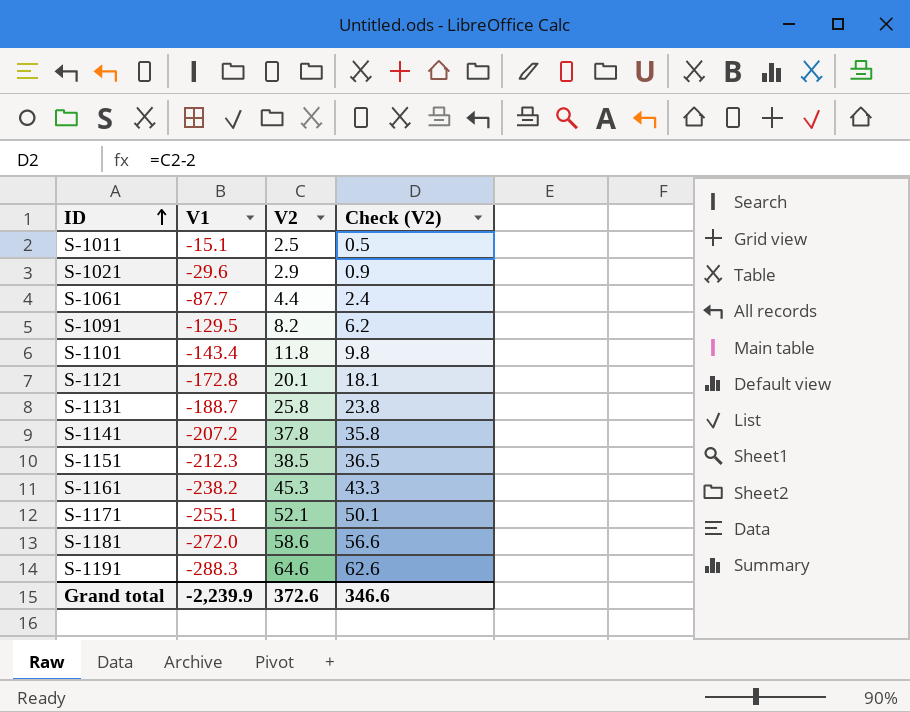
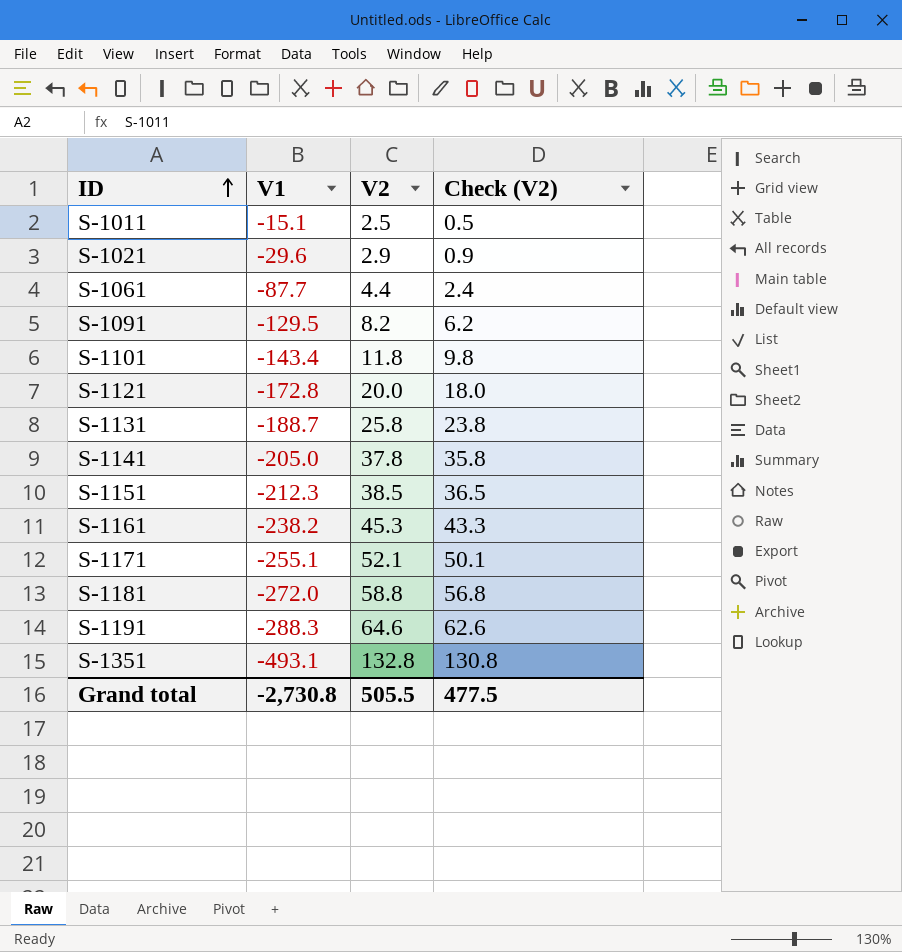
S-1121 | V2: 20.1 -> 20.0
S-1121 | Check (V2): 18.1 -> 18.0
S-1141 | V1: -207.2 -> -205.0
S-1181 | V2: 58.6 -> 58.8
S-1181 | Check (V2): 56.6 -> 56.8
row S-1351: none -> -493.1 | 132.8 | 130.8
Grand total | V1: -2,239.9 -> -2,730.8
Grand total | V2: 372.6 -> 505.5
Grand total | Check (V2): 346.6 -> 477.5

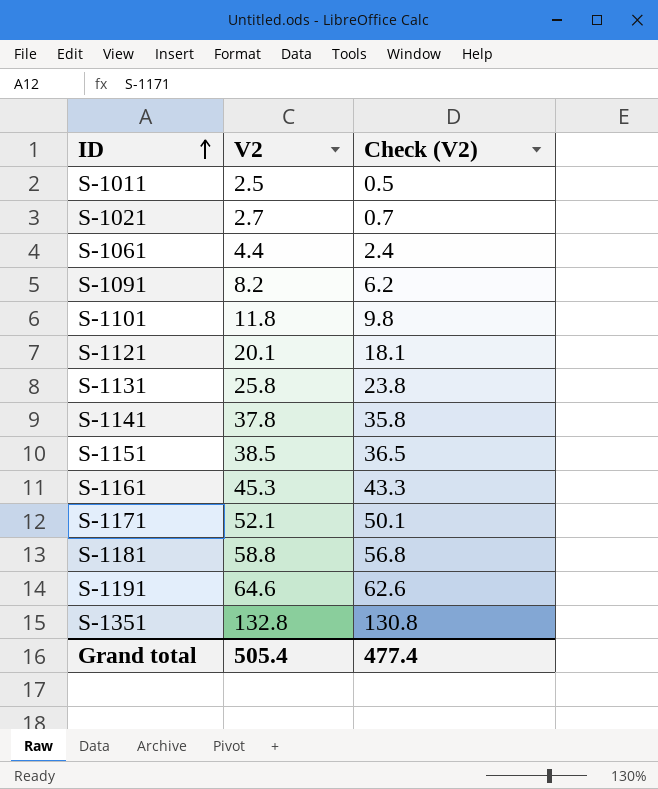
column V1 | position: 2 -> none
S-1021 | V2: 2.9 -> 2.7
S-1021 | Check (V2): 0.9 -> 0.7
S-1121 | V2: 20.0 -> 20.1
S-1121 | Check (V2): 18.0 -> 18.1
Grand total | V2: 505.5 -> 505.4
Grand total | Check (V2): 477.5 -> 477.4

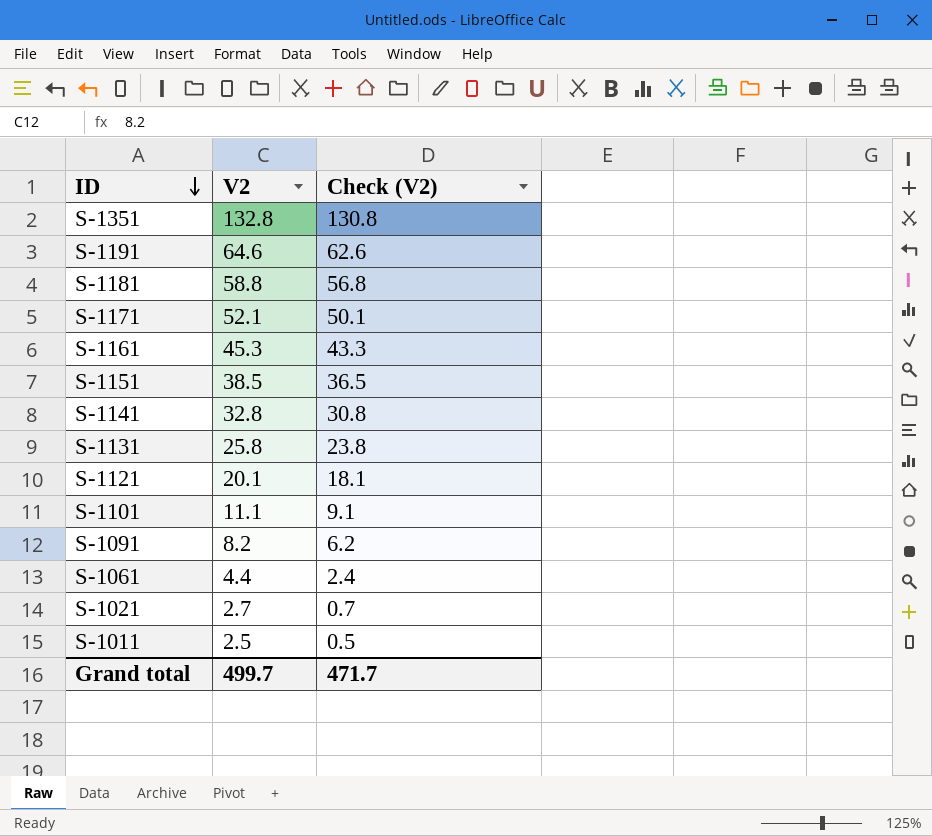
row order: ID ascending -> ID descending
S-1141 | V2: 37.8 -> 32.8
S-1141 | Check (V2): 35.8 -> 30.8
S-1101 | V2: 11.8 -> 11.1
S-1101 | Check (V2): 9.8 -> 9.1
Grand total | V2: 505.4 -> 499.7
Grand total | Check (V2): 477.4 -> 471.7

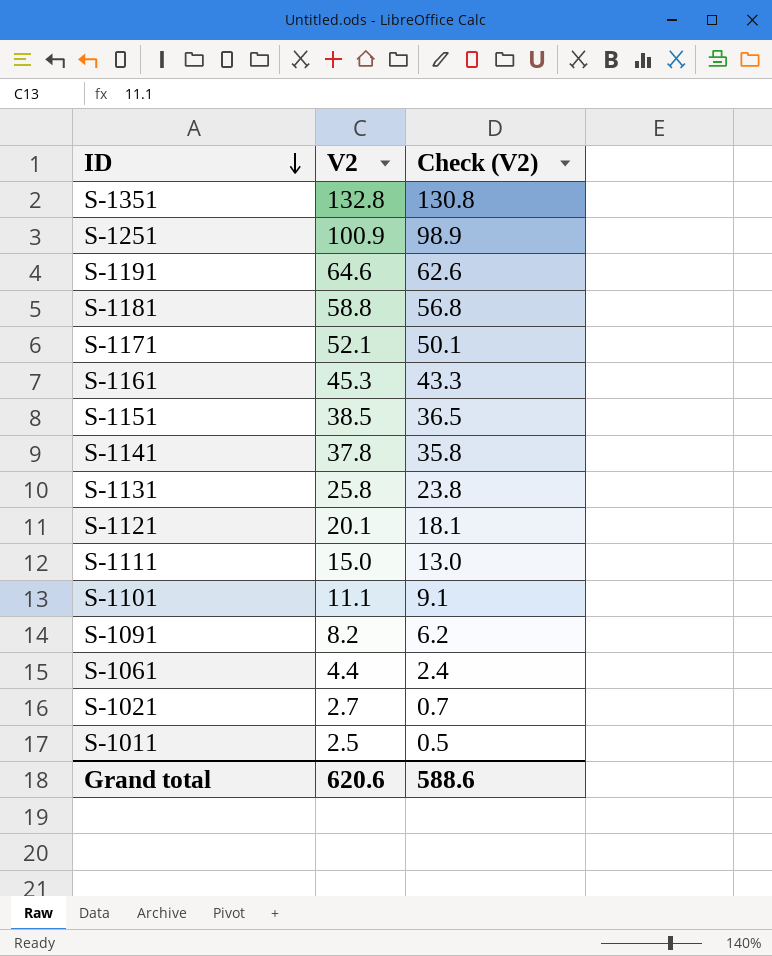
row S-1251: none -> 100.9 | 98.9
S-1141 | V2: 32.8 -> 37.8
S-1141 | Check (V2): 30.8 -> 35.8
row S-1111: none -> 15.0 | 13.0
Grand total | V2: 499.7 -> 620.6
Grand total | Check (V2): 471.7 -> 588.6

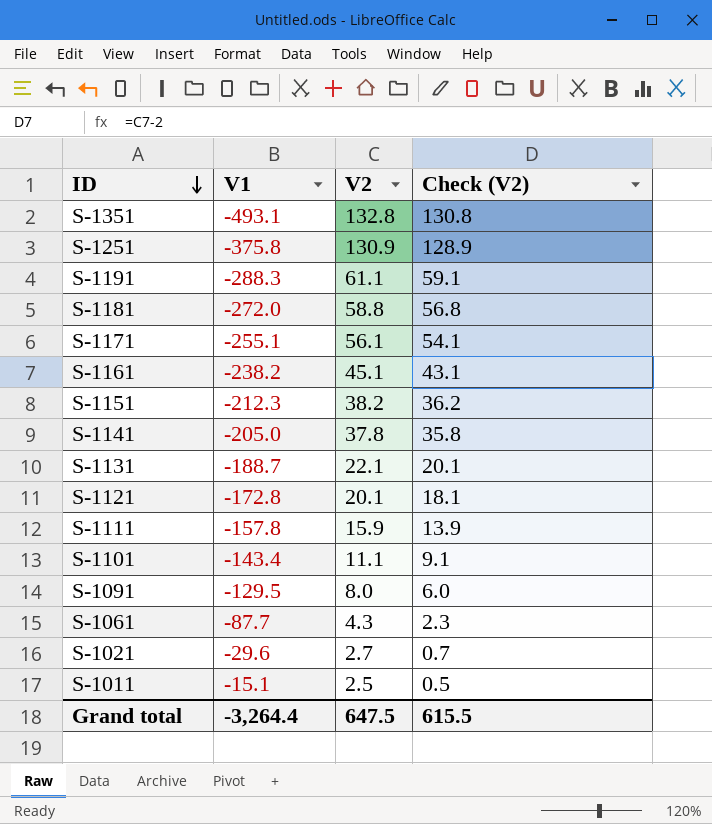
column V1 | position: none -> 2
S-1251 | V2: 100.9 -> 130.9
S-1251 | Check (V2): 98.9 -> 128.9
S-1191 | V2: 64.6 -> 61.1
S-1191 | Check (V2): 62.6 -> 59.1
S-1171 | V2: 52.1 -> 56.1
S-1171 | Check (V2): 50.1 -> 54.1
S-1161 | V2: 45.3 -> 45.1
S-1161 | Check (V2): 43.3 -> 43.1
S-1151 | V2: 38.5 -> 38.2
S-1151 | Check (V2): 36.5 -> 36.2
S-1131 | V2: 25.8 -> 22.1
S-1131 | Check (V2): 23.8 -> 20.1
S-1111 | V2: 15.0 -> 15.9
S-1111 | Check (V2): 13.0 -> 13.9
S-1091 | V2: 8.2 -> 8.0
S-1091 | Check (V2): 6.2 -> 6.0
S-1061 | V2: 4.4 -> 4.3
S-1061 | Check (V2): 2.4 -> 2.3
Grand total | V2: 620.6 -> 647.5
Grand total | Check (V2): 588.6 -> 615.5

